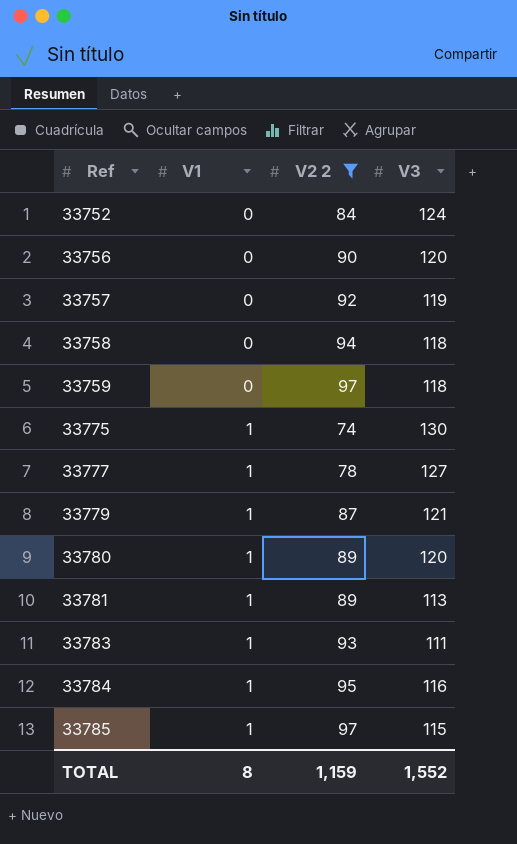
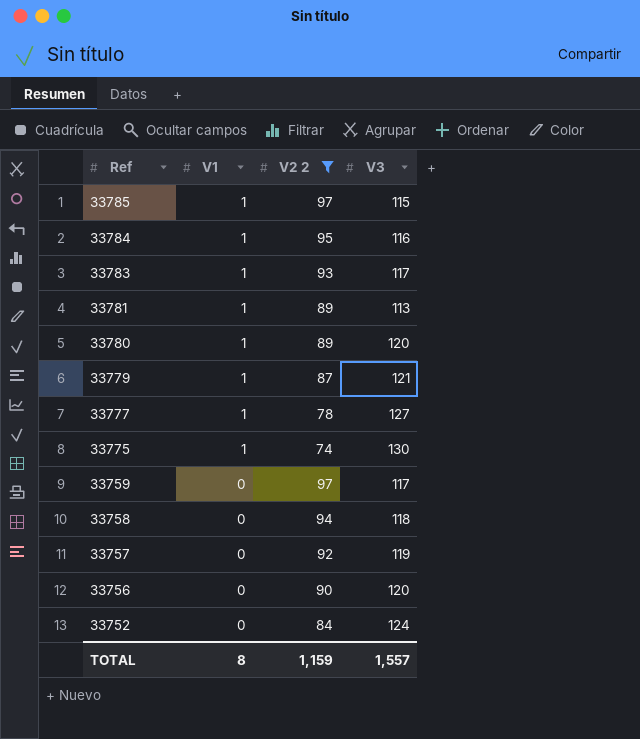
row order: Ref ascending -> Ref descending
33783 | V3: 111 -> 117
33759 | V3: 118 -> 117
TOTAL | V3: 1,552 -> 1,557

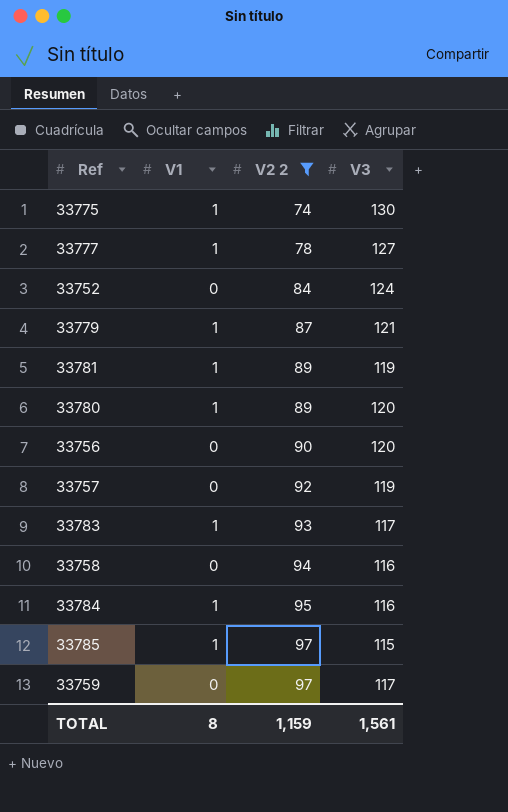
row order: Ref descending -> V2 2 ascending
33781 | V3: 113 -> 119
33758 | V3: 118 -> 116
TOTAL | V3: 1,557 -> 1,561

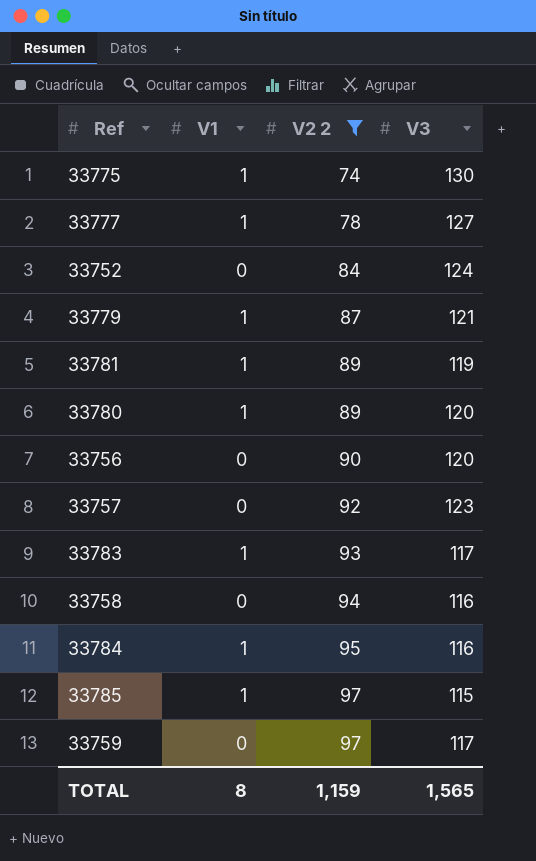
33757 | V3: 119 -> 123
TOTAL | V3: 1,561 -> 1,565

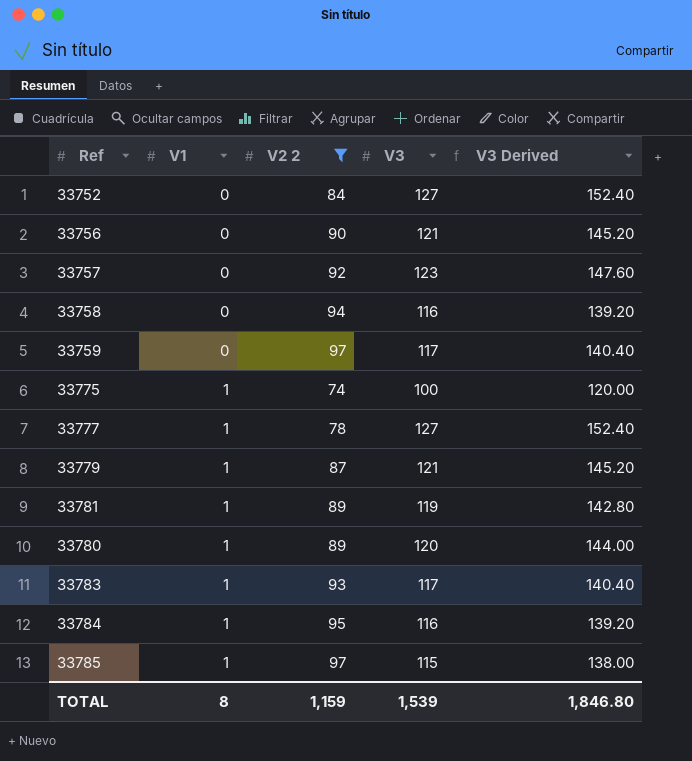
row order: V2 2 ascending -> V1 ascending
column V3 Derived | formula: none -> [V3] * 1.2
33752 | V3: 124 -> 127
33756 | V3: 120 -> 121
33775 | V3: 130 -> 100
TOTAL | V3: 1,565 -> 1,539

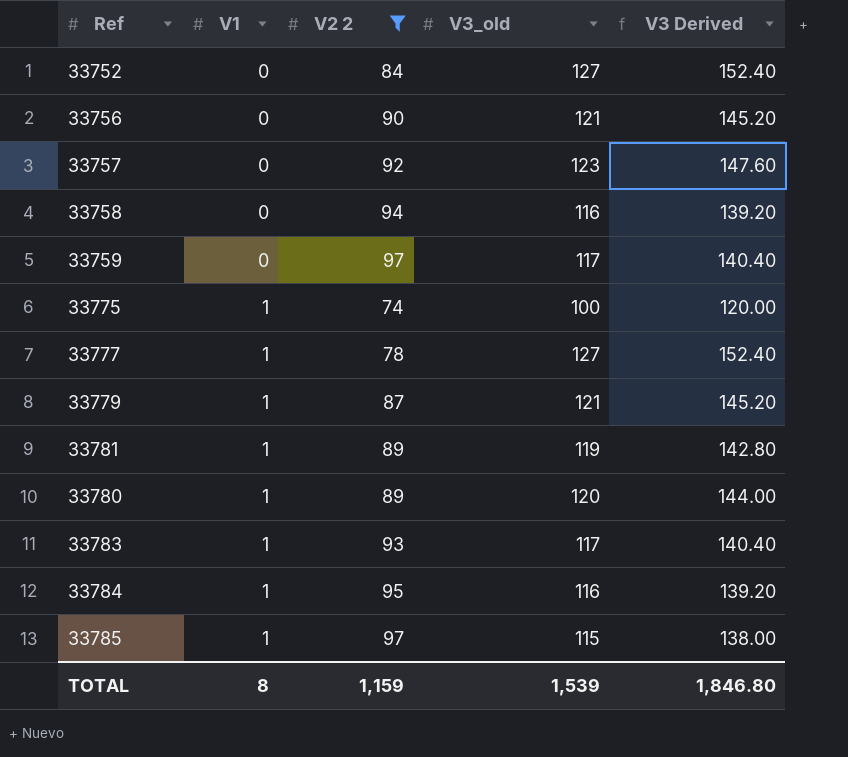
column name: V3 -> V3_old

